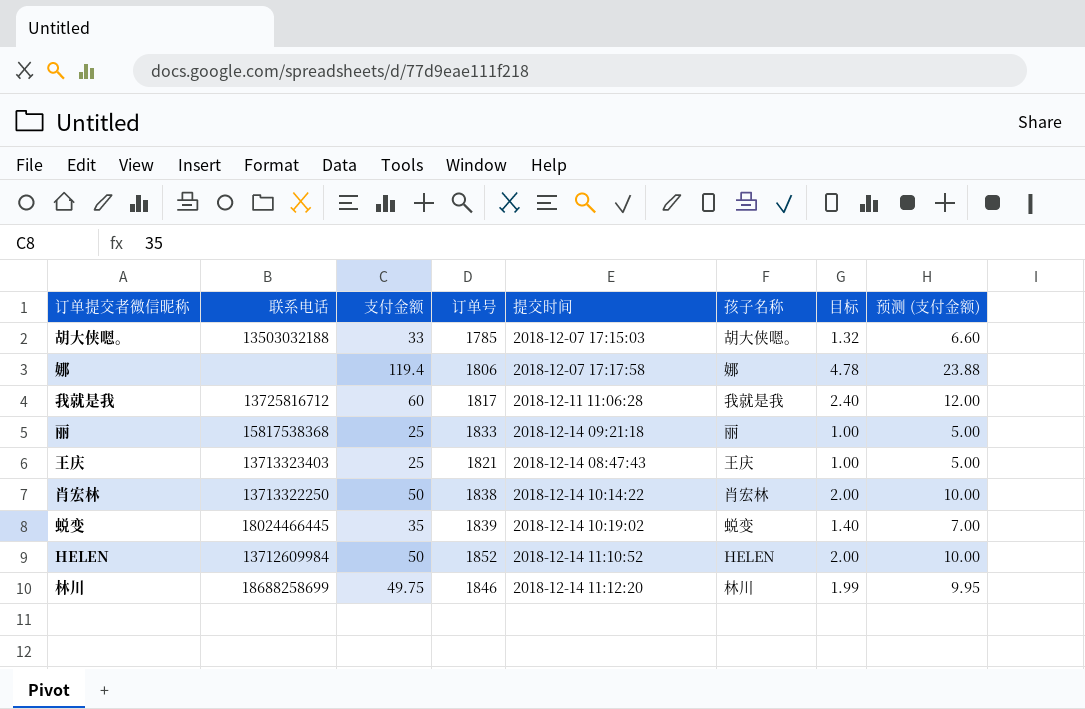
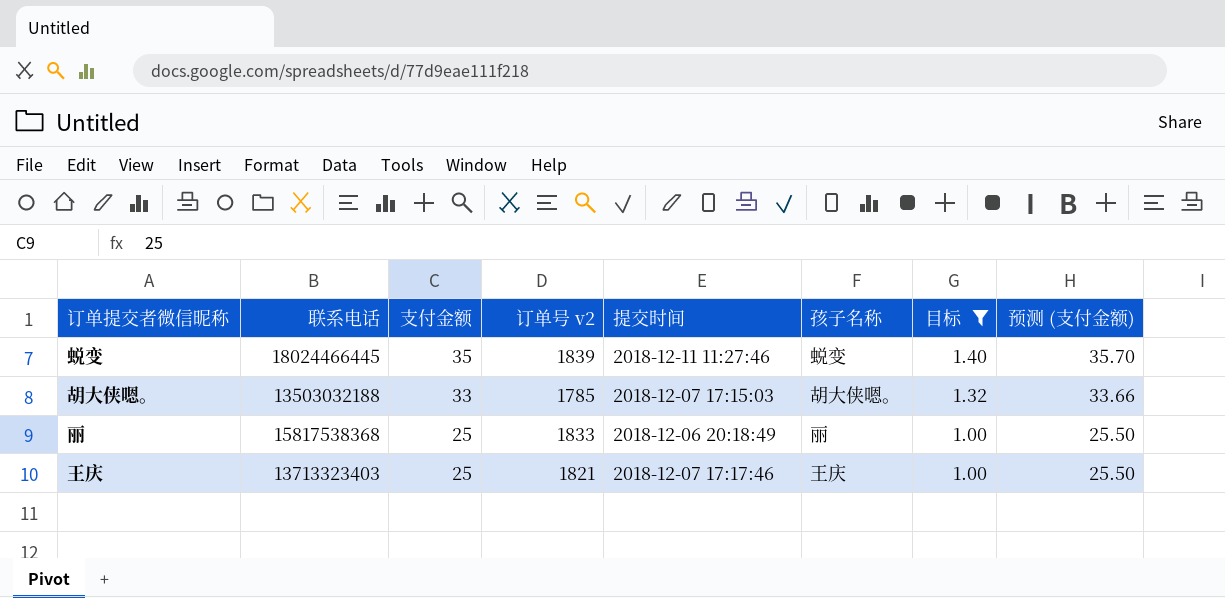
filter: none -> 目标 <= 1.40
row order: none -> 支付金额 descending
column name: 订单号 -> 订单号 v2
column 预测 (支付金额) | formula: [支付金额] * 0.2 -> [支付金额] * 1.02
蜕变 | 提交时间: 2018-12-14 10:19:02 -> 2018-12-11 11:27:46
丽 | 提交时间: 2018-12-14 09:21:18 -> 2018-12-06 20:18:49
王庆 | 提交时间: 2018-12-14 08:47:43 -> 2018-12-07 17:17:46

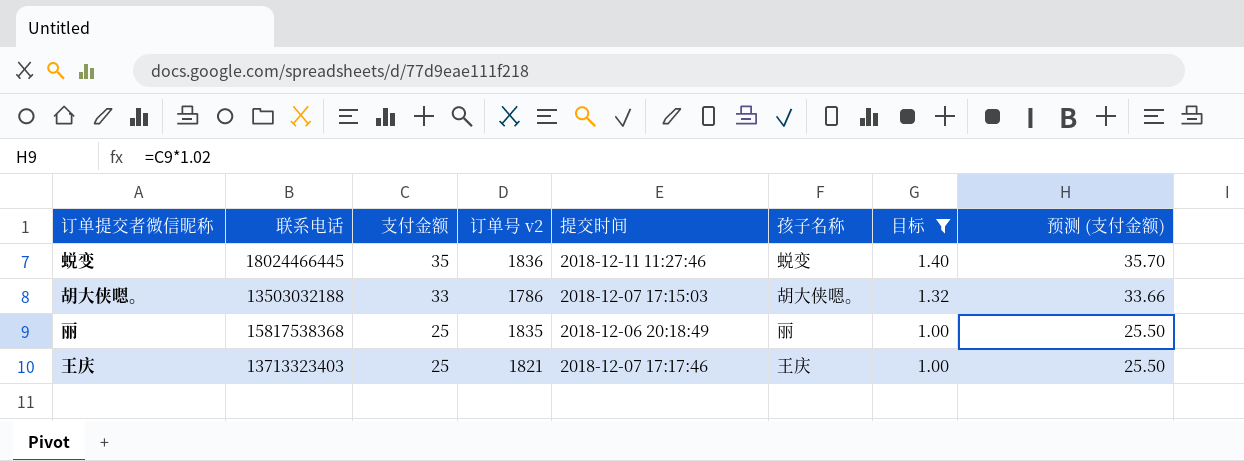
蜕变 | 订单号 v2: 1839 -> 1836
胡大侠嗯。 | 订单号 v2: 1785 -> 1786
丽 | 订单号 v2: 1833 -> 1835

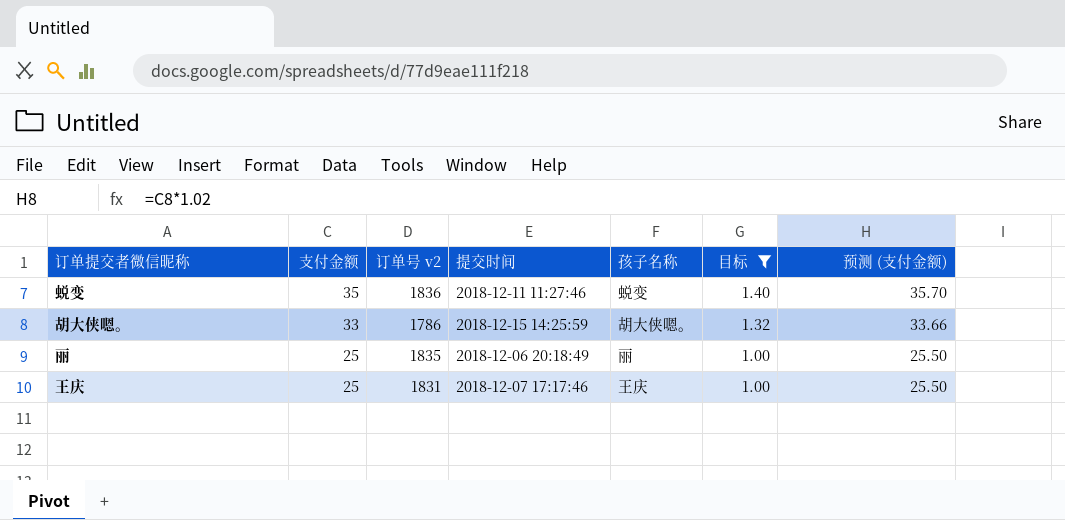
column 联系电话 | position: 2 -> none
胡大侠嗯。 | 提交时间: 2018-12-07 17:15:03 -> 2018-12-15 14:25:59
王庆 | 订单号 v2: 1821 -> 1831

